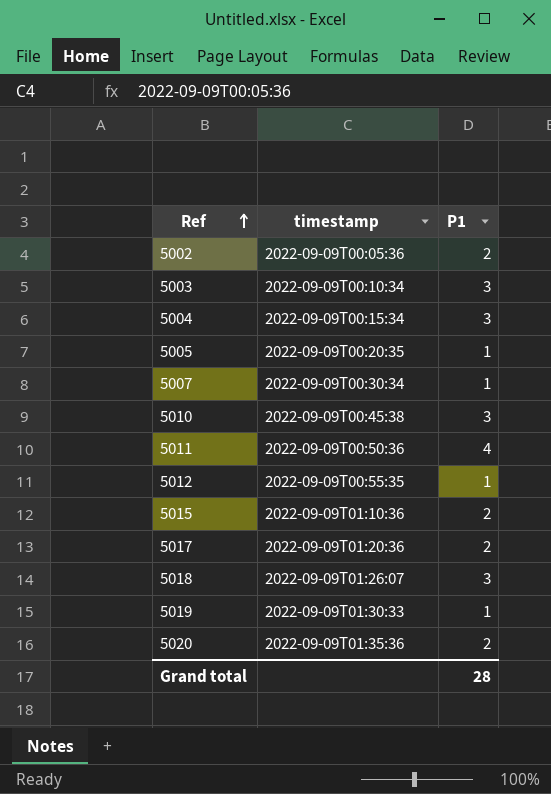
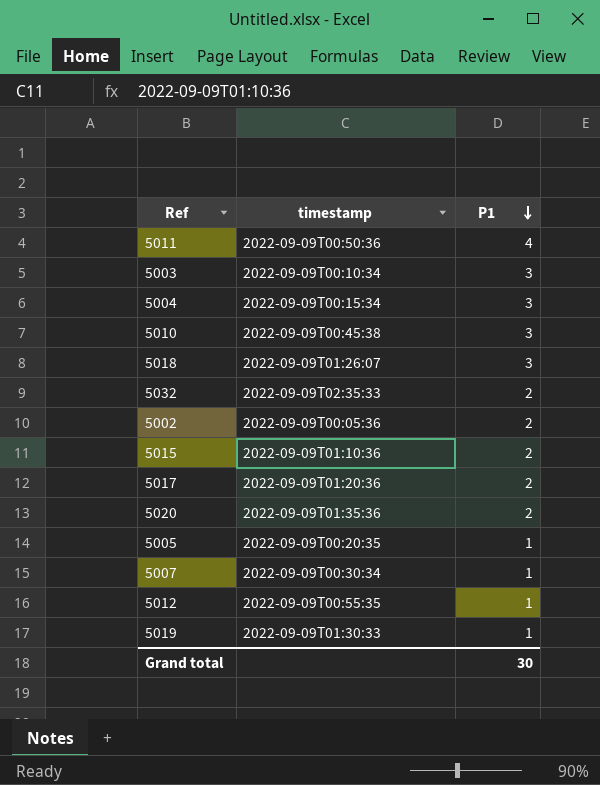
row order: Ref ascending -> P1 descending
row 5032: none -> 2022-09-09T02:35:33 | 2
Grand total | P1: 28 -> 30

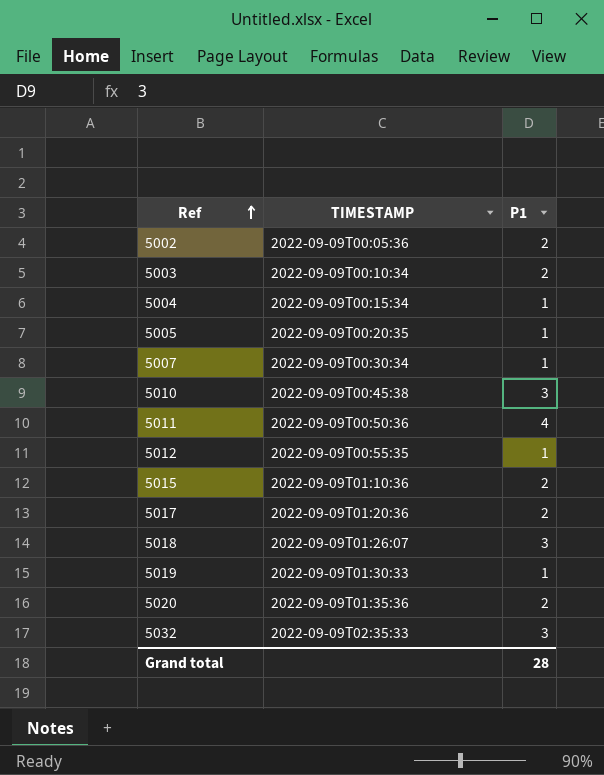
row order: P1 descending -> Ref ascending
column name: timestamp -> TIMESTAMP
5003 | P1: 3 -> 2
5004 | P1: 3 -> 1
5032 | P1: 2 -> 3
Grand total | P1: 30 -> 28

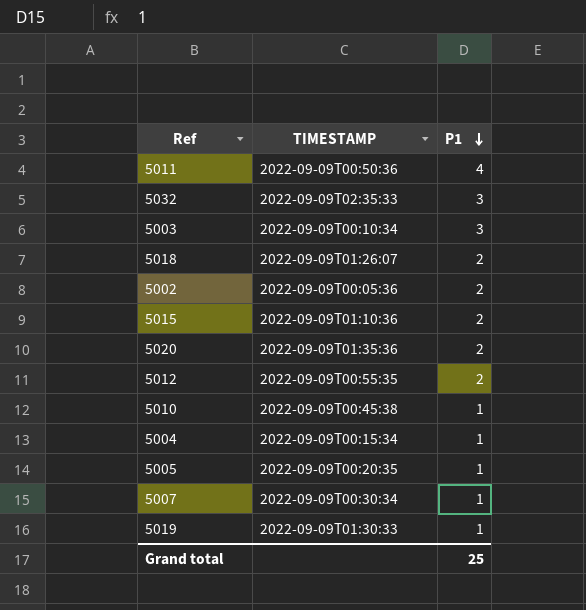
row order: Ref ascending -> P1 descending
row 5017: 2022-09-09T01:20:36 | 2 -> none
5003 | P1: 2 -> 3
5018 | P1: 3 -> 2
5012 | P1: 1 -> 2
5010 | P1: 3 -> 1
Grand total | P1: 28 -> 25

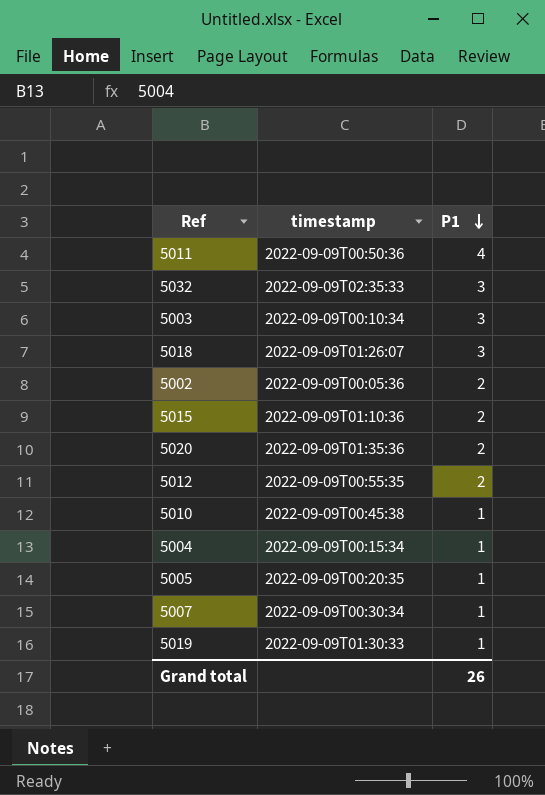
column name: TIMESTAMP -> timestamp
5018 | P1: 2 -> 3
Grand total | P1: 25 -> 26

